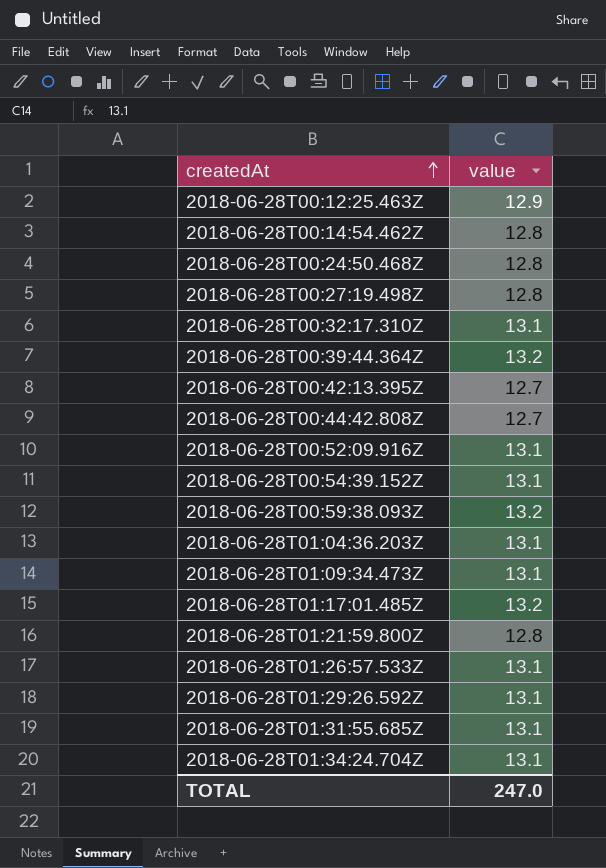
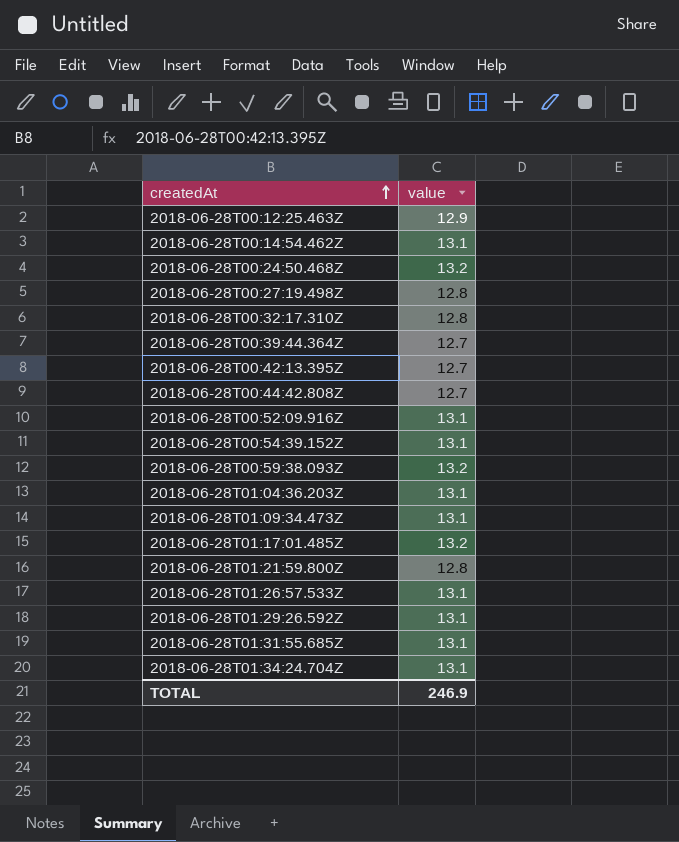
2018-06-28T00:14:54.462Z | value: 12.8 -> 13.1
2018-06-28T00:24:50.468Z | value: 12.8 -> 13.2
2018-06-28T00:32:17.310Z | value: 13.1 -> 12.8
2018-06-28T00:39:44.364Z | value: 13.2 -> 12.7
TOTAL | value: 247.0 -> 246.9

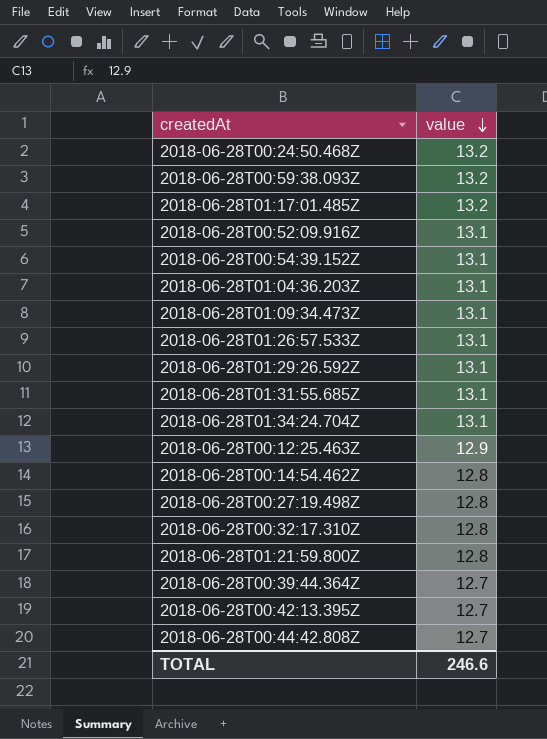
row order: createdAt ascending -> value descending
2018-06-28T00:14:54.462Z | value: 13.1 -> 12.8
TOTAL | value: 246.9 -> 246.6

